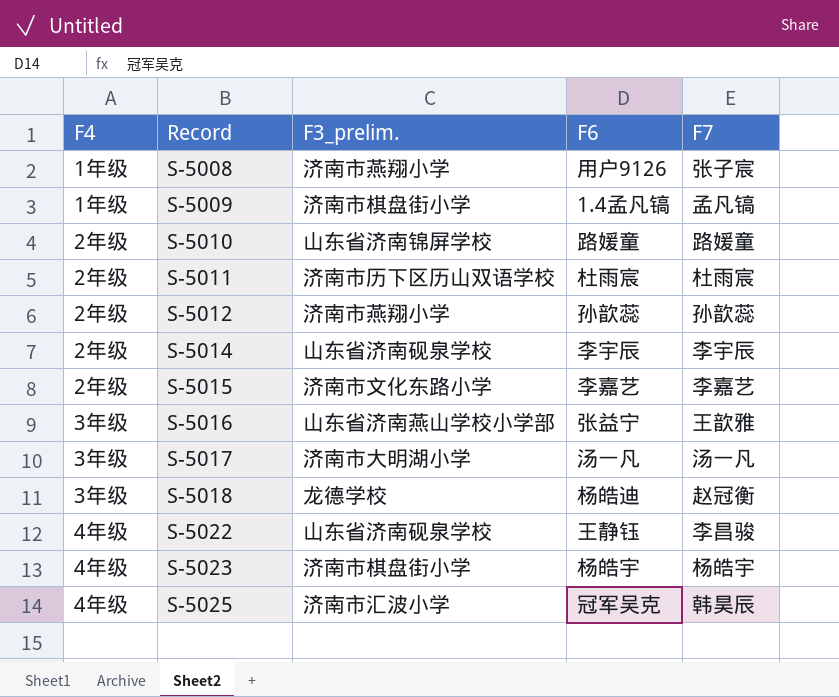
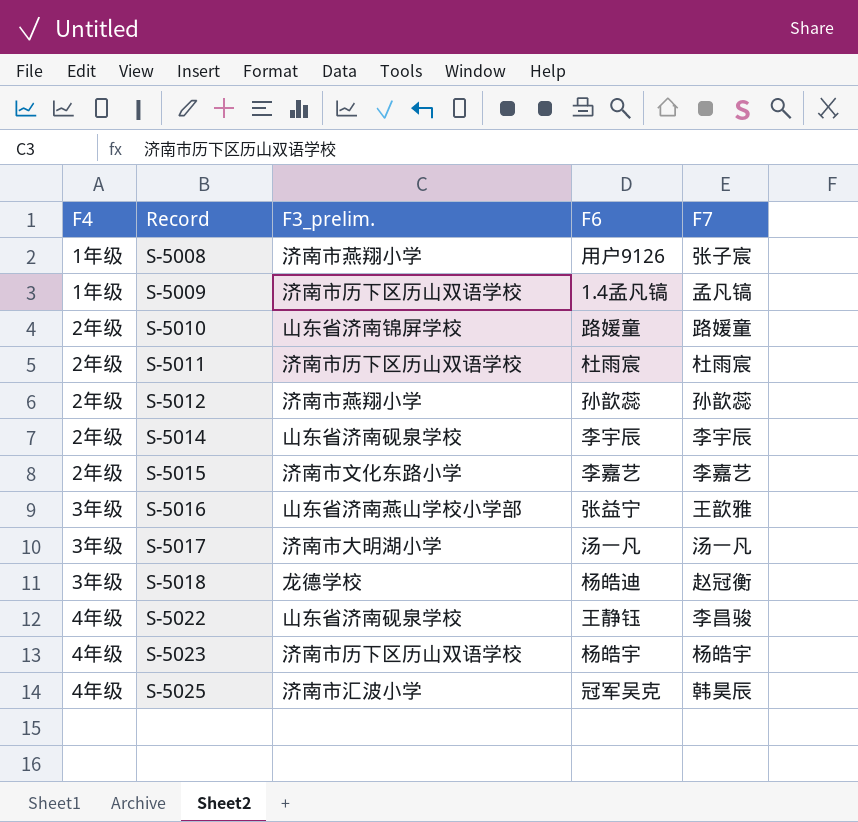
S-5009 | F3_prelim.: 济南市棋盘街小学 -> 济南市历下区历山双语学校
S-5023 | F3_prelim.: 济南市棋盘街小学 -> 济南市历下区历山双语学校

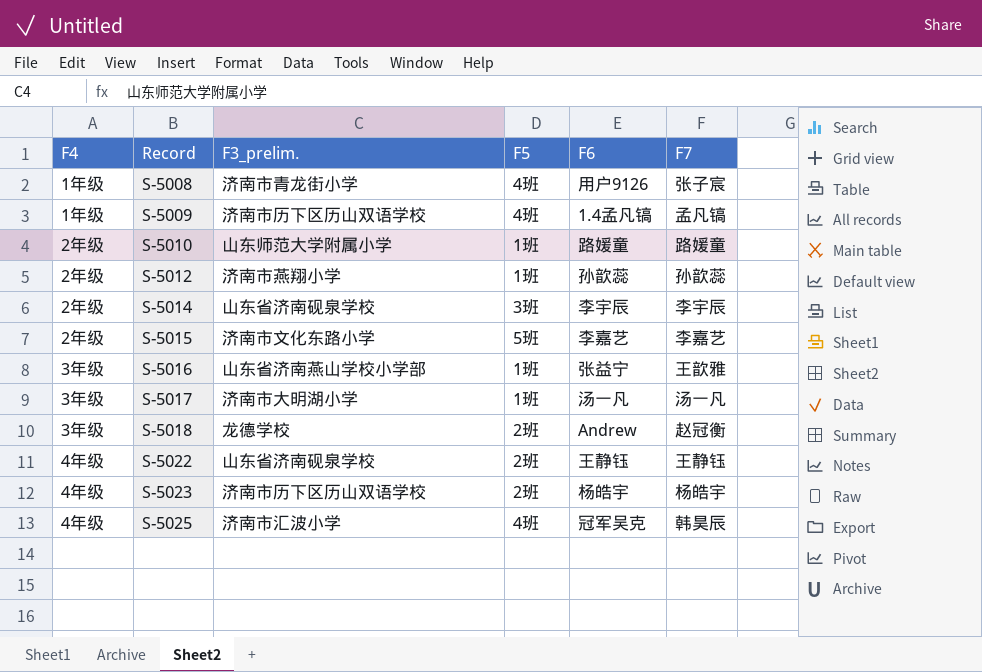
column F5 | position: none -> 4
row S-5011: 2年级 | 济南市历下区历山双语学校 | 杜雨宸 | 杜雨宸 -> none
S-5008 | F3_prelim.: 济南市燕翔小学 -> 济南市青龙街小学
S-5010 | F3_prelim.: 山东省济南锦屏学校 -> 山东师范大学附属小学
S-5018 | F6: 杨皓迪 -> Andrew
S-5022 | F7: 李昌骏 -> 王静钰

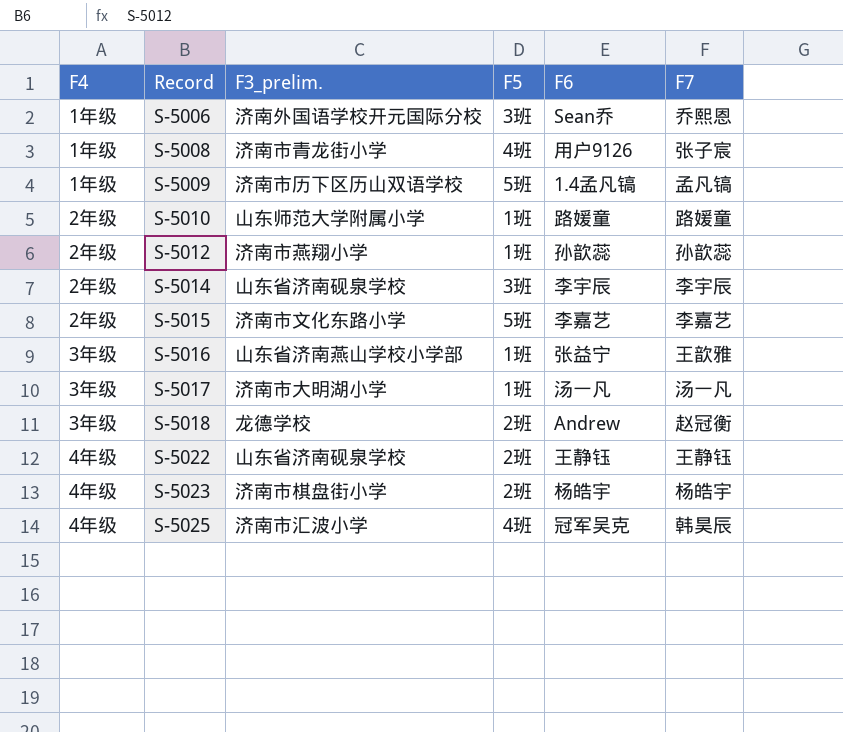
row S-5006: none -> 1年级 | 济南外国语学校开元国际分校 | 3班 | Sean乔 | 乔熙恩
S-5009 | F5: 4班 -> 5班
S-5023 | F3_prelim.: 济南市历下区历山双语学校 -> 济南市棋盘街小学

